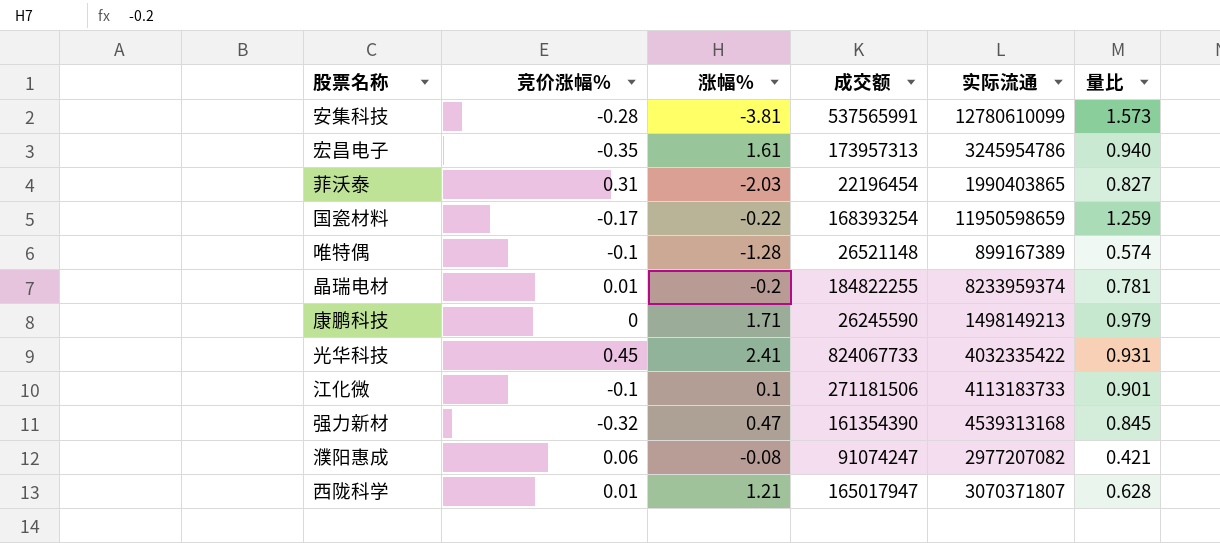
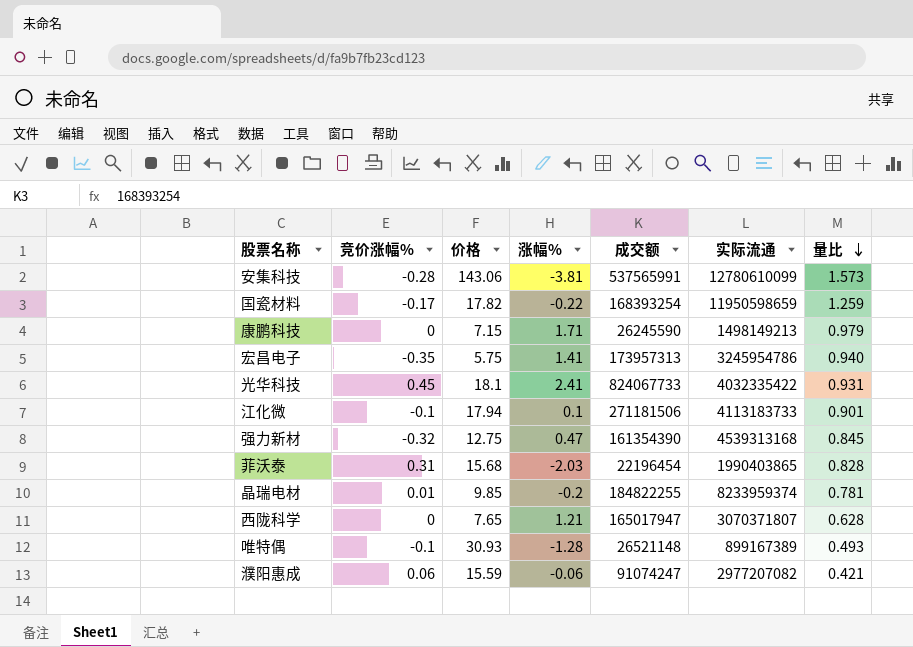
row order: none -> 量比 descending
column 价格 | position: none -> 3
宏昌电子 | 涨幅%: 1.61 -> 1.41
菲沃泰 | 量比: 0.827 -> 0.828
西陇科学 | 竞价涨幅%: 0.01 -> 0
唯特偶 | 量比: 0.574 -> 0.493
濮阳惠成 | 涨幅%: -0.08 -> -0.06

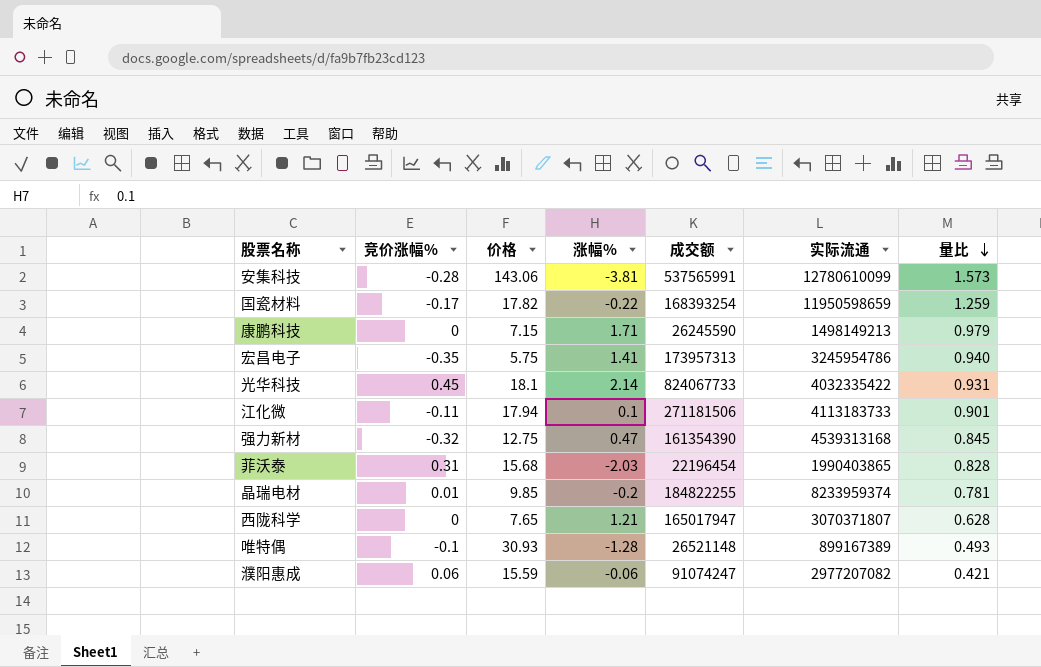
光华科技 | 涨幅%: 2.41 -> 2.14
江化微 | 竞价涨幅%: -0.1 -> -0.11

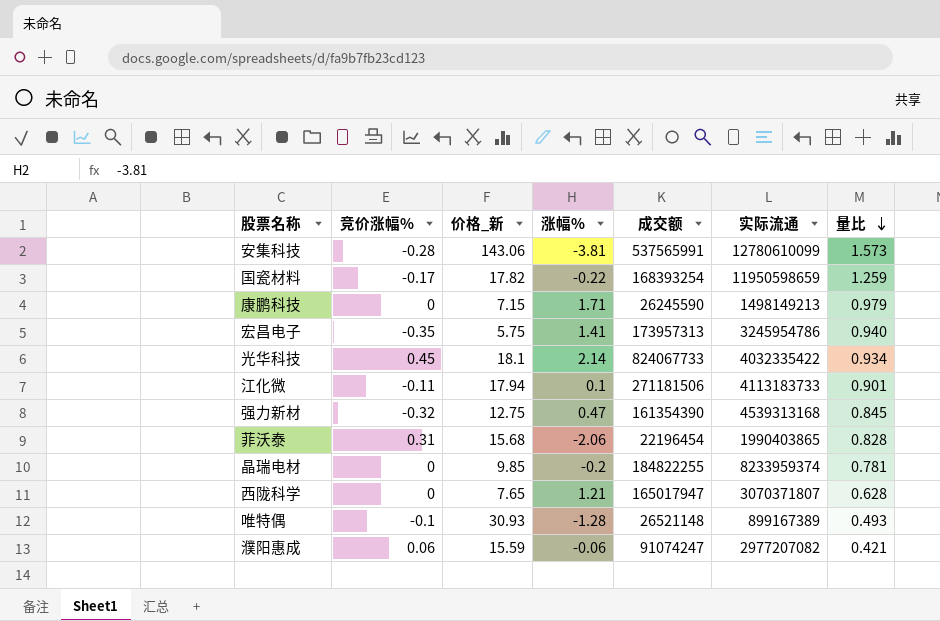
column name: 价格 -> 价格_新
光华科技 | 量比: 0.931 -> 0.934
菲沃泰 | 涨幅%: -2.03 -> -2.06
晶瑞电材 | 竞价涨幅%: 0.01 -> 0

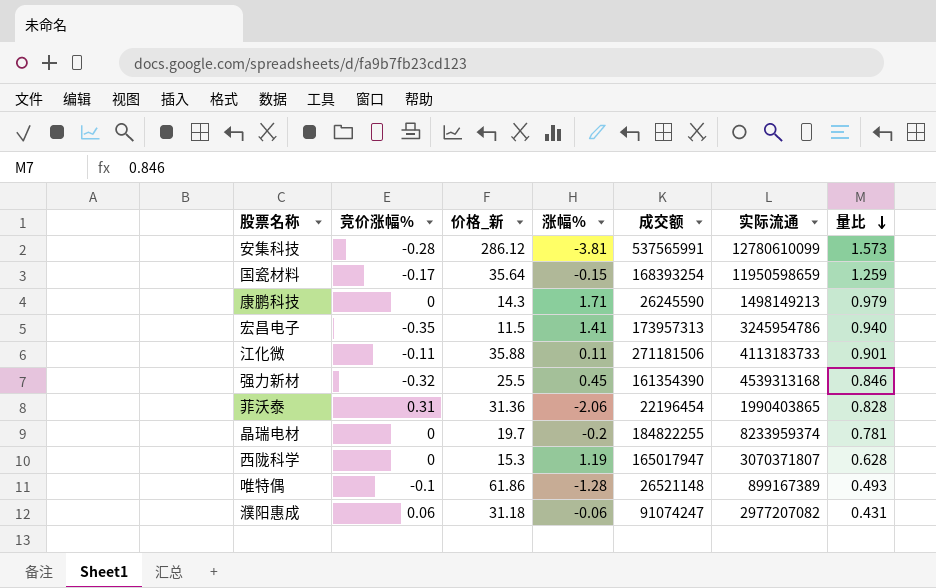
row 光华科技: 0.45 | 18.1 | 2.14 | 824067733 | 4032335422 | 0.934 -> none
安集科技 | 价格_新: 143.06 -> 286.12
国瓷材料 | 价格_新: 17.82 -> 35.64
国瓷材料 | 涨幅%: -0.22 -> -0.15
康鹏科技 | 价格_新: 7.15 -> 14.3
宏昌电子 | 价格_新: 5.75 -> 11.5
江化微 | 价格_新: 17.94 -> 35.88
江化微 | 涨幅%: 0.1 -> 0.11
强力新材 | 价格_新: 12.75 -> 25.5
强力新材 | 涨幅%: 0.47 -> 0.45
强力新材 | 量比: 0.845 -> 0.846
菲沃泰 | 价格_新: 15.68 -> 31.36
晶瑞电材 | 价格_新: 9.85 -> 19.7
西陇科学 | 价格_新: 7.65 -> 15.3
西陇科学 | 涨幅%: 1.21 -> 1.19
唯特偶 | 价格_新: 30.93 -> 61.86
濮阳惠成 | 价格_新: 15.59 -> 31.18
濮阳惠成 | 量比: 0.421 -> 0.431

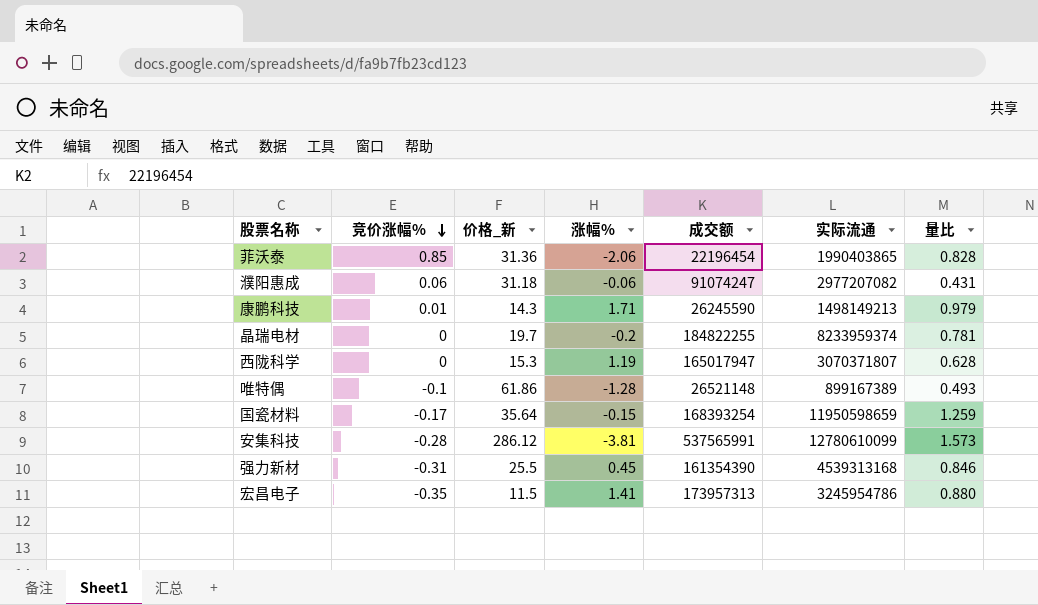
row order: 量比 descending -> 竞价涨幅% descending
row 江化微: -0.11 | 35.88 | 0.11 | 271181506 | 4113183733 | 0.901 -> none
菲沃泰 | 竞价涨幅%: 0.31 -> 0.85
康鹏科技 | 竞价涨幅%: 0 -> 0.01
强力新材 | 竞价涨幅%: -0.32 -> -0.31
宏昌电子 | 量比: 0.940 -> 0.880

